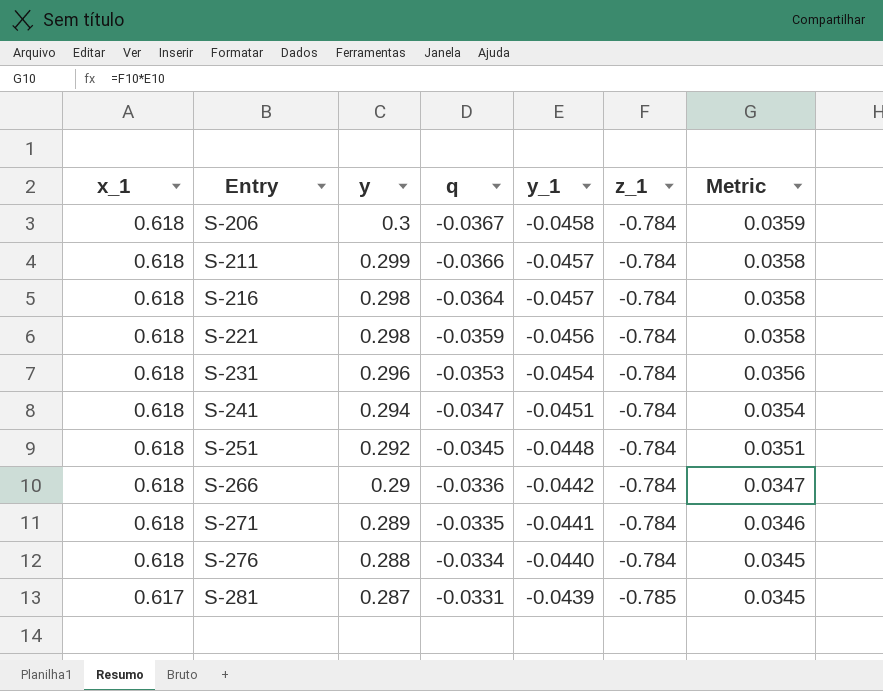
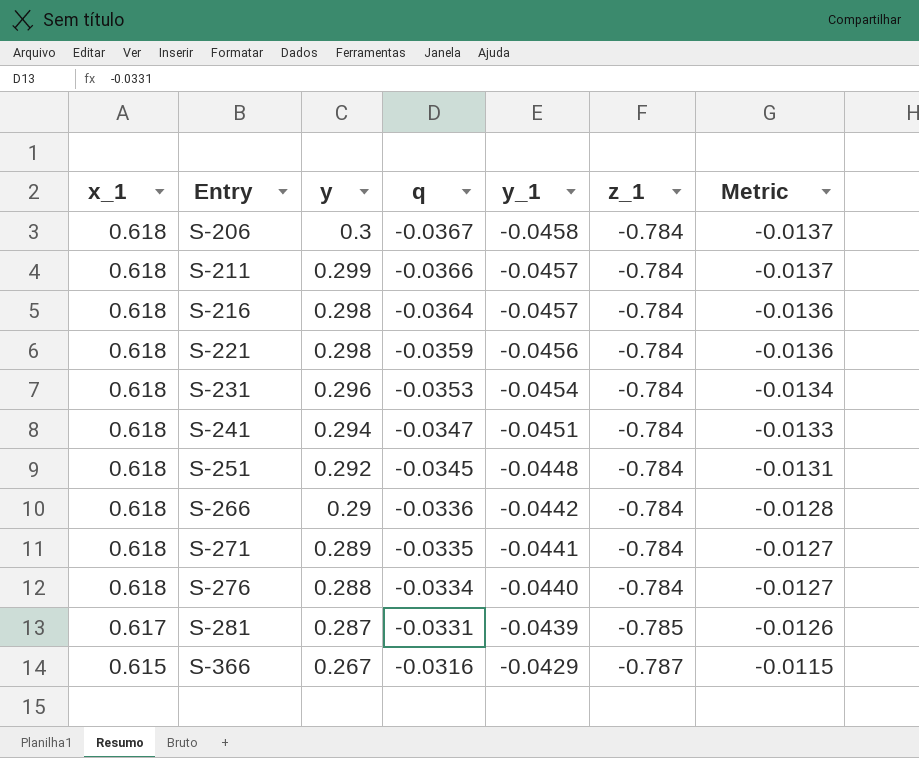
column Metric | formula: [y_1] * [z_1] -> [y] * [y_1]
row S-366: none -> 0.615 | 0.267 | -0.0316 | -0.0429 | -0.787 | -0.0115

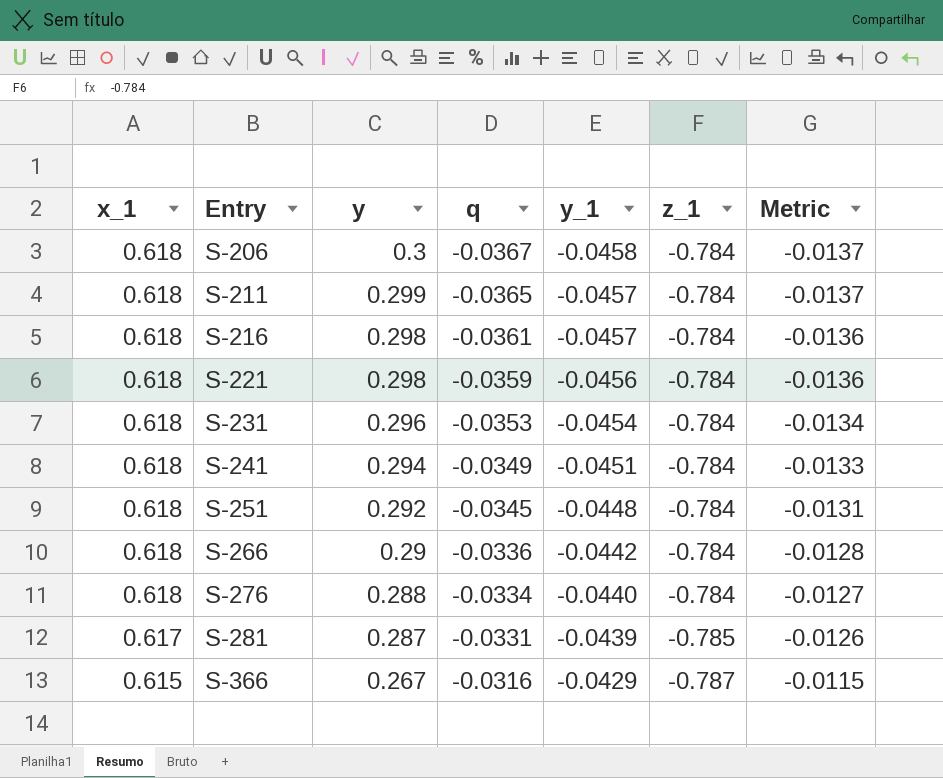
row S-271: 0.618 | 0.289 | -0.0335 | -0.0441 | -0.784 | -0.0127 -> none
S-211 | q: -0.0366 -> -0.0365
S-216 | q: -0.0364 -> -0.0361
S-241 | q: -0.0347 -> -0.0349

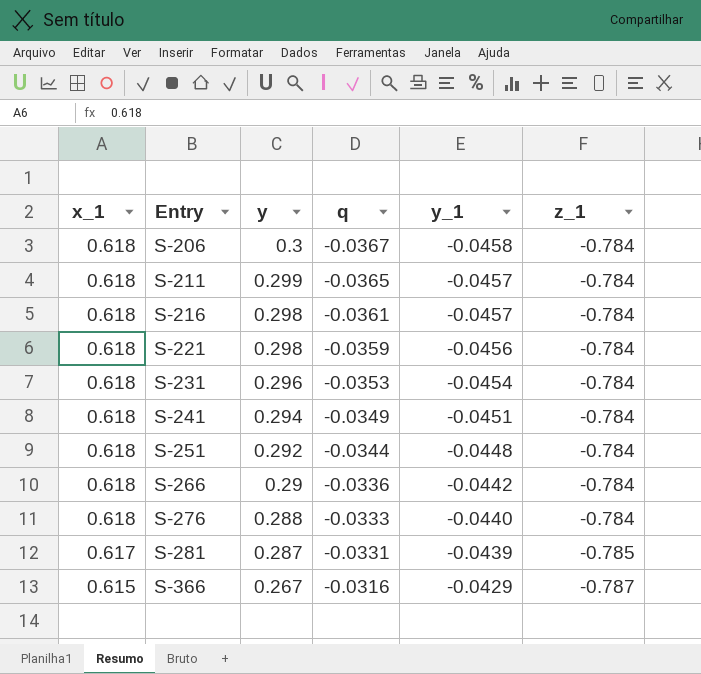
column Metric | formula: [y] * [y_1] -> none
S-251 | q: -0.0345 -> -0.0344
S-276 | q: -0.0334 -> -0.0333

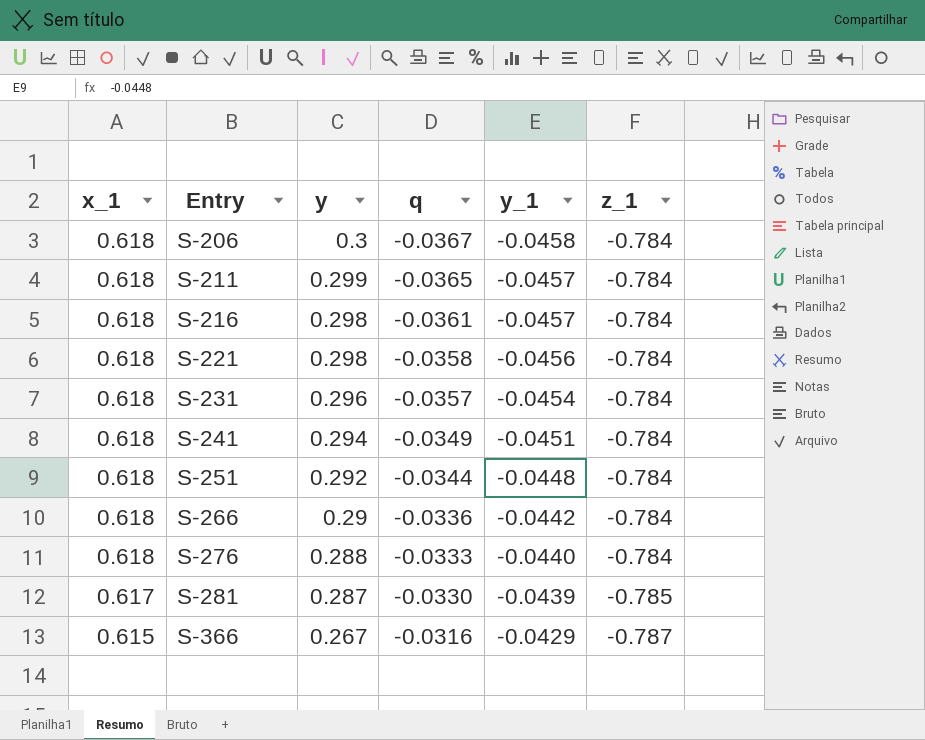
S-221 | q: -0.0359 -> -0.0358
S-231 | q: -0.0353 -> -0.0357
S-281 | q: -0.0331 -> -0.0330

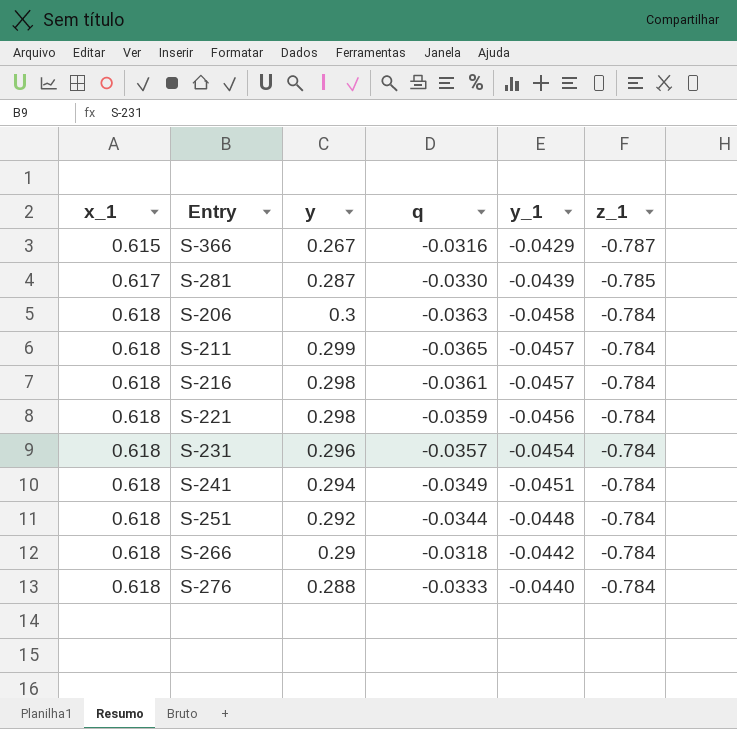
row order: x_1 descending -> x_1 ascending
S-206 | q: -0.0367 -> -0.0363
S-221 | q: -0.0358 -> -0.0359
S-266 | q: -0.0336 -> -0.0318

